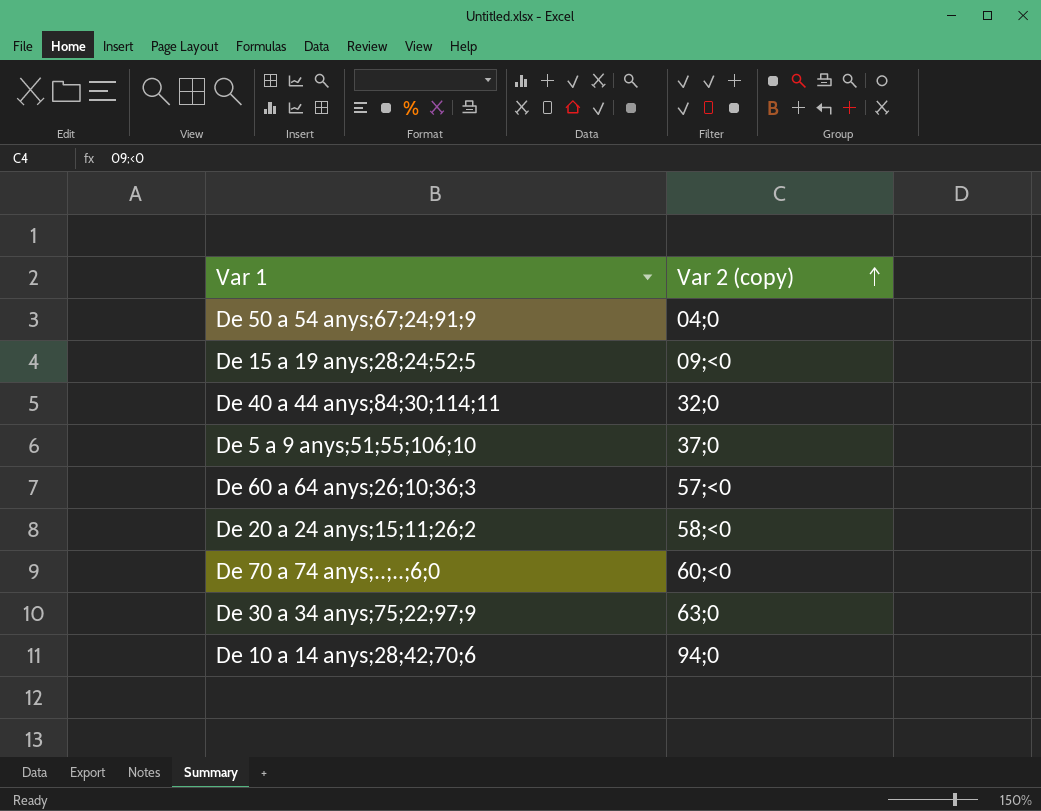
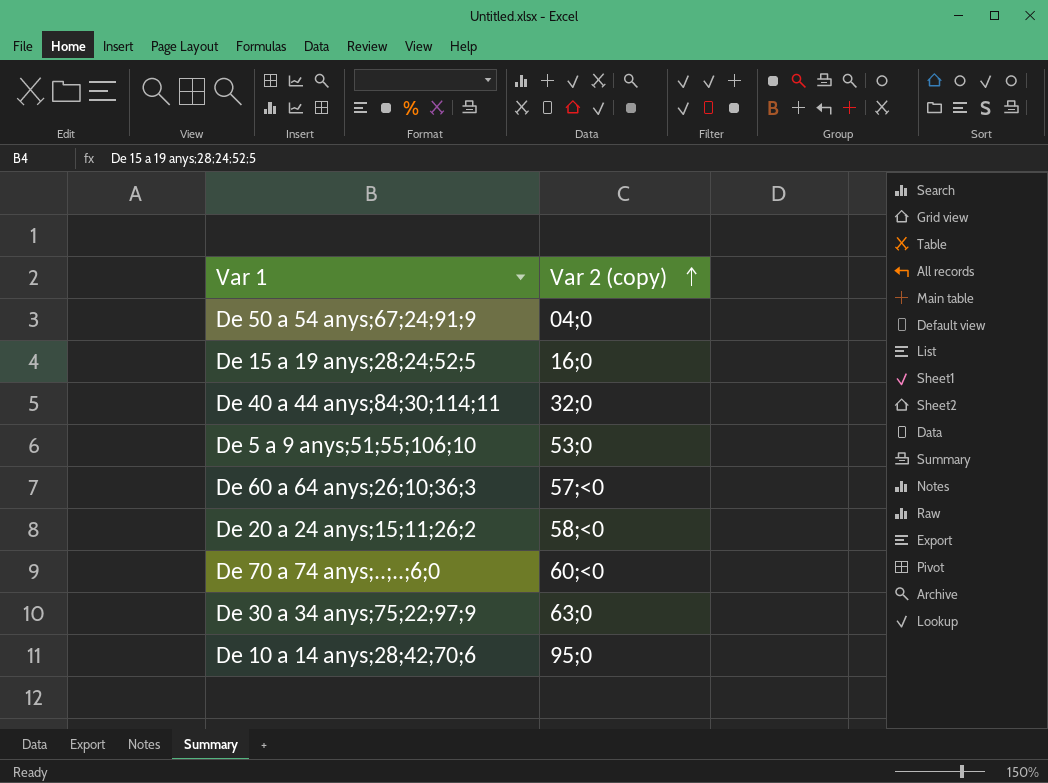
De 15 a 19 anys;28;24;52;5 | Var 2 (copy): 09;<0 -> 16;0
De 5 a 9 anys;51;55;106;10 | Var 2 (copy): 37;0 -> 53;0
De 10 a 14 anys;28;42;70;6 | Var 2 (copy): 94;0 -> 95;0

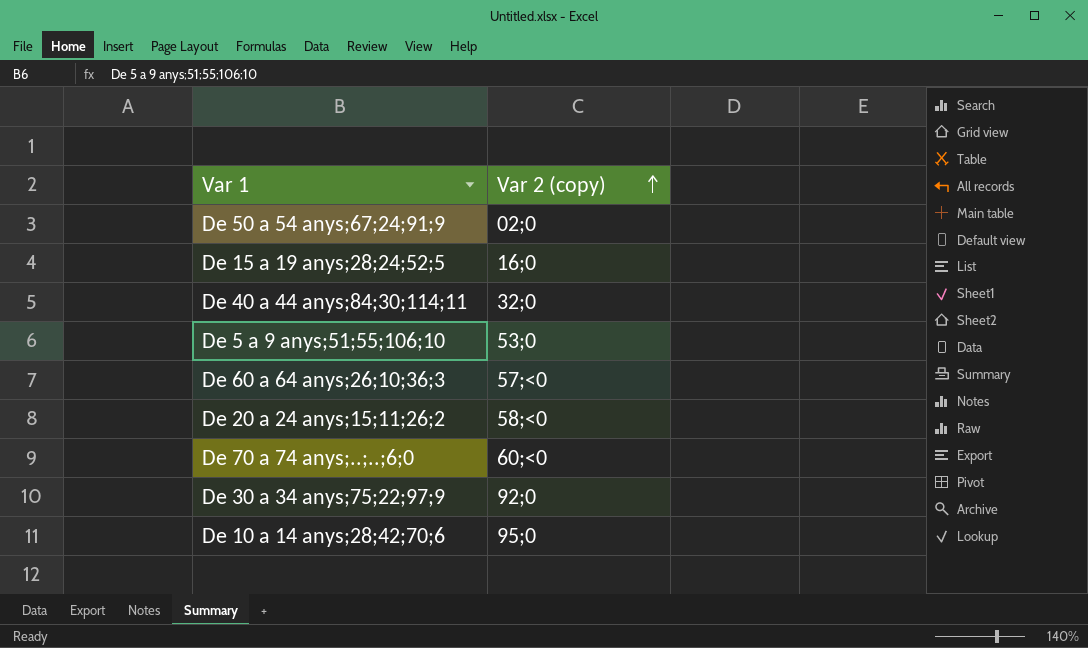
De 50 a 54 anys;67;24;91;9 | Var 2 (copy): 04;0 -> 02;0
De 30 a 34 anys;75;22;97;9 | Var 2 (copy): 63;0 -> 92;0

